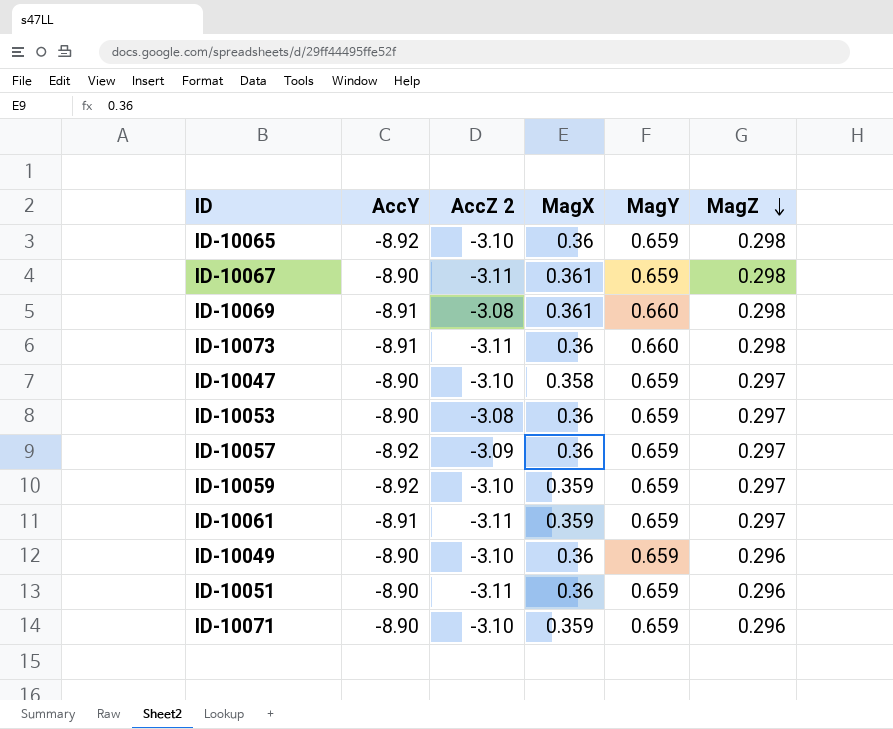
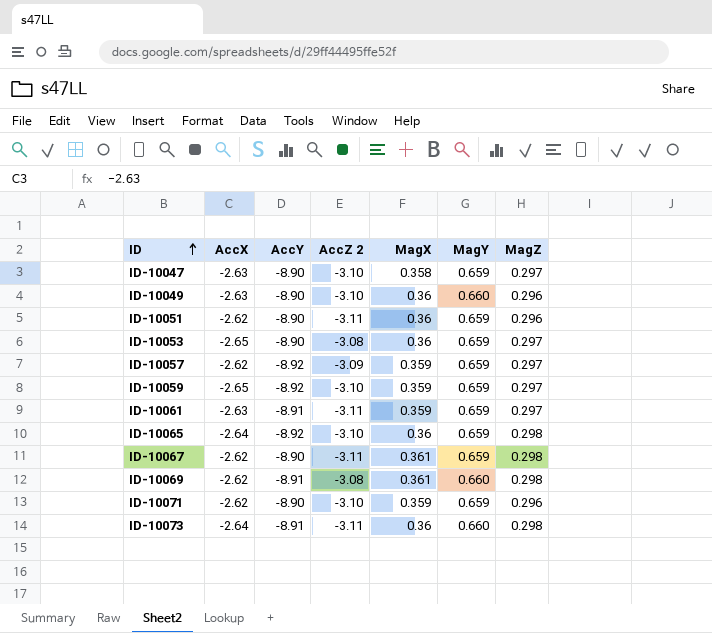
row order: MagZ descending -> ID ascending
column AccX | position: none -> 2
ID-10049 | MagY: 0.659 -> 0.660
ID-10057 | MagX: 0.36 -> 0.359

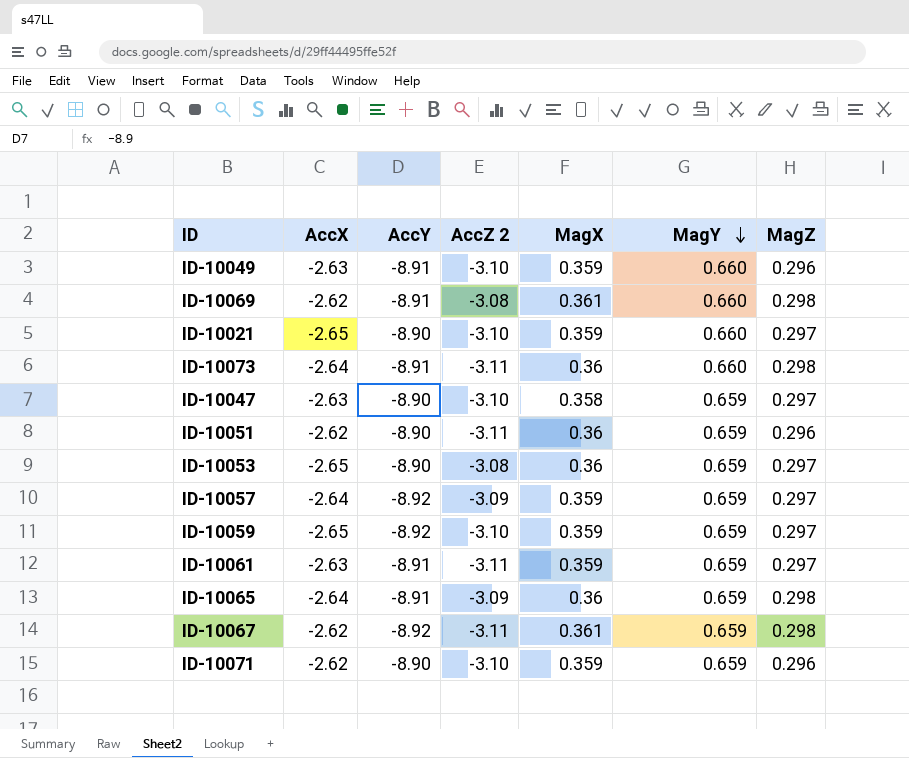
row order: ID ascending -> MagY descending
ID-10049 | AccY: -8.90 -> -8.91
ID-10049 | MagX: 0.36 -> 0.359
row ID-10021: none -> -2.65 | -8.90 | -3.10 | 0.359 | 0.660 | 0.297
ID-10057 | AccX: -2.62 -> -2.64
ID-10065 | AccY: -8.92 -> -8.91
ID-10065 | AccZ 2: -3.10 -> -3.09
ID-10067 | AccY: -8.90 -> -8.92

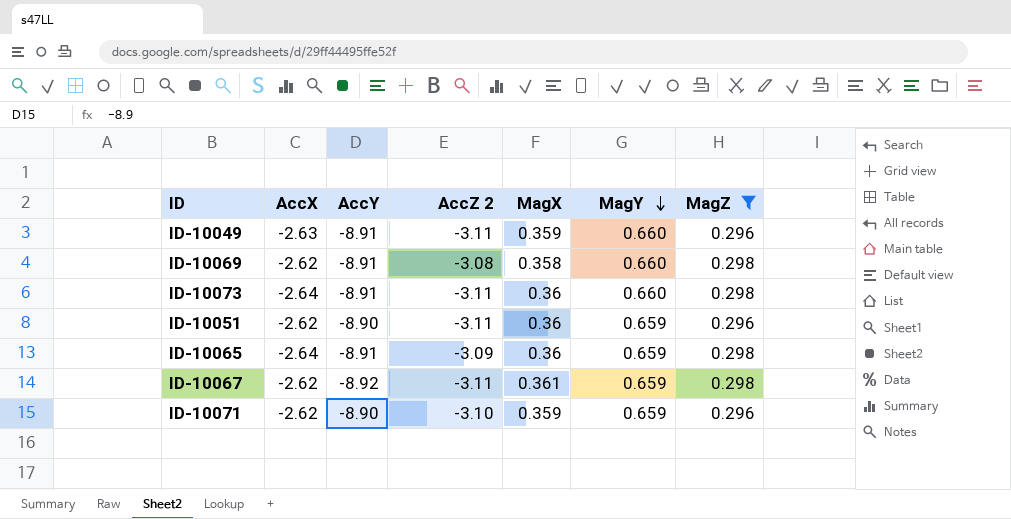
filter: none -> MagZ != 0.297
ID-10049 | AccZ 2: -3.10 -> -3.11
ID-10069 | MagX: 0.361 -> 0.358

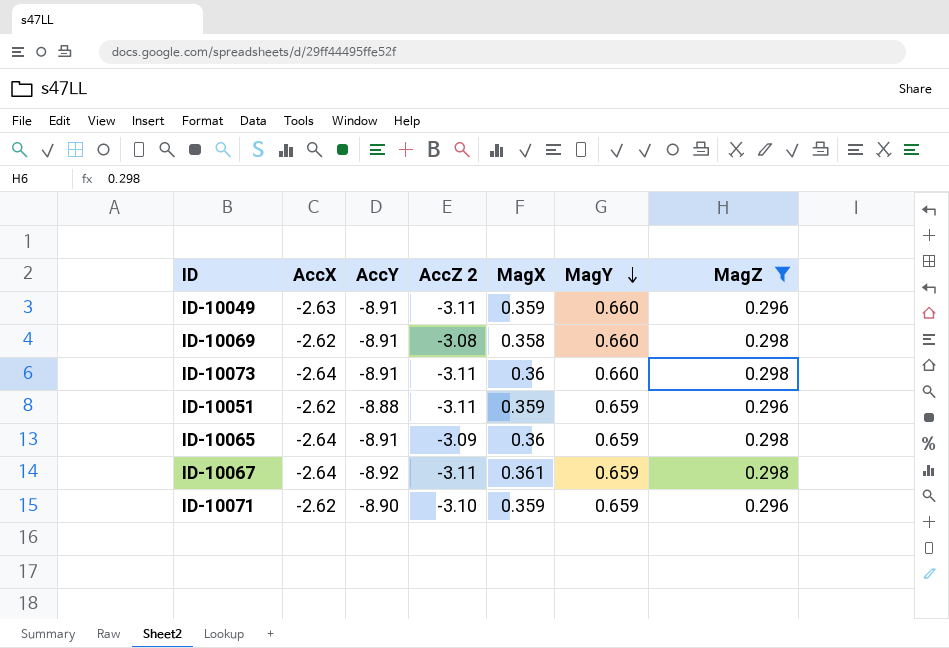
ID-10051 | AccY: -8.90 -> -8.88
ID-10051 | MagX: 0.36 -> 0.359
ID-10067 | AccX: -2.62 -> -2.64

